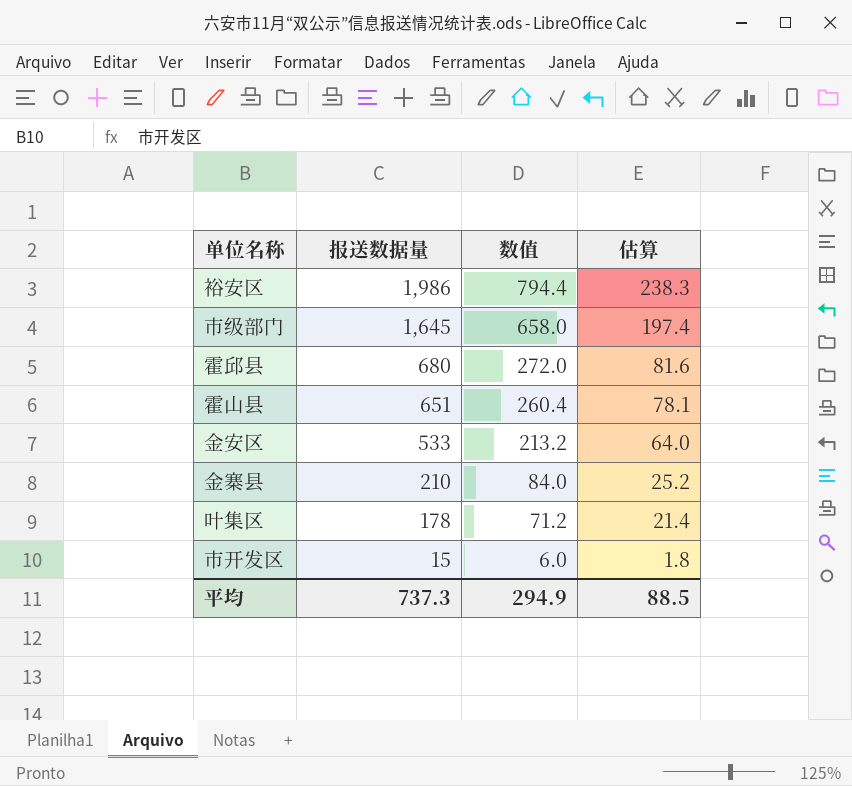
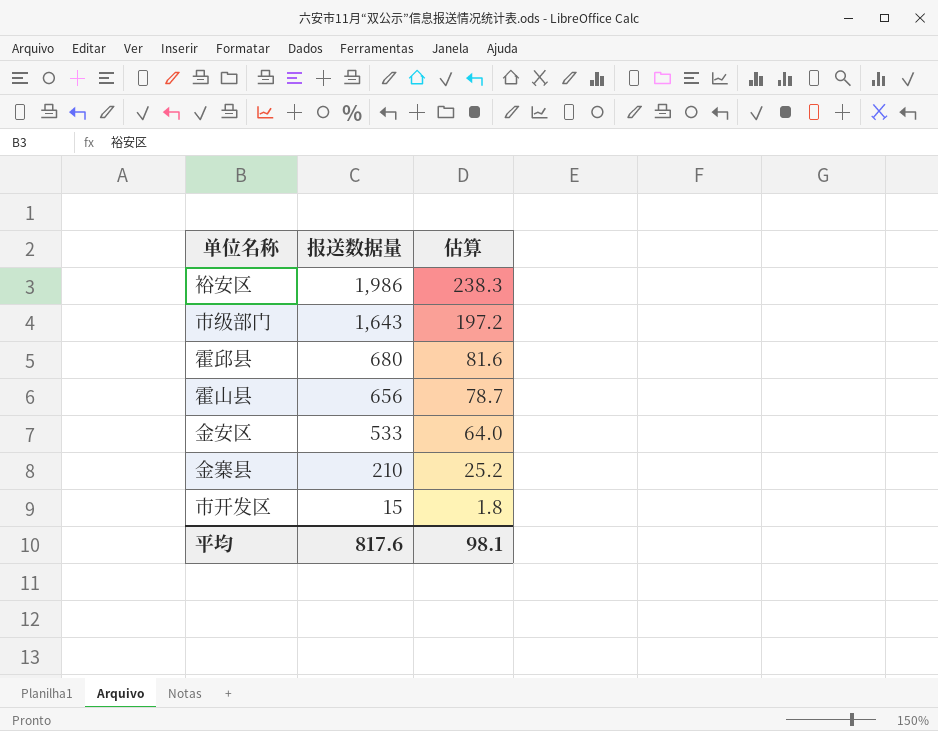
column 数值 | formula: [报送数据量] * 0.4 -> none
row 叶集区: 178 | 71.2 | 21.4 -> none
市级部门 | 报送数据量: 1,645 -> 1,643
市级部门 | 估算: 197.4 -> 197.2
霍山县 | 报送数据量: 651 -> 656
霍山县 | 估算: 78.1 -> 78.7
平均 | 报送数据量: 737.3 -> 817.6
平均 | 估算: 88.5 -> 98.1

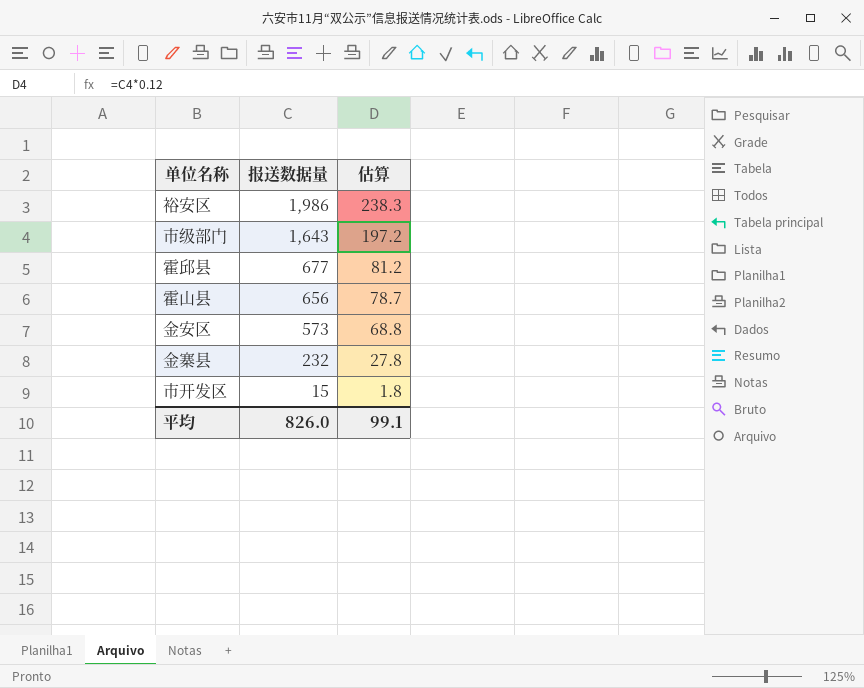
霍邱县 | 报送数据量: 680 -> 677
霍邱县 | 估算: 81.6 -> 81.2
金安区 | 报送数据量: 533 -> 573
金安区 | 估算: 64.0 -> 68.8
金寨县 | 报送数据量: 210 -> 232
金寨县 | 估算: 25.2 -> 27.8
平均 | 报送数据量: 817.6 -> 826.0
平均 | 估算: 98.1 -> 99.1

